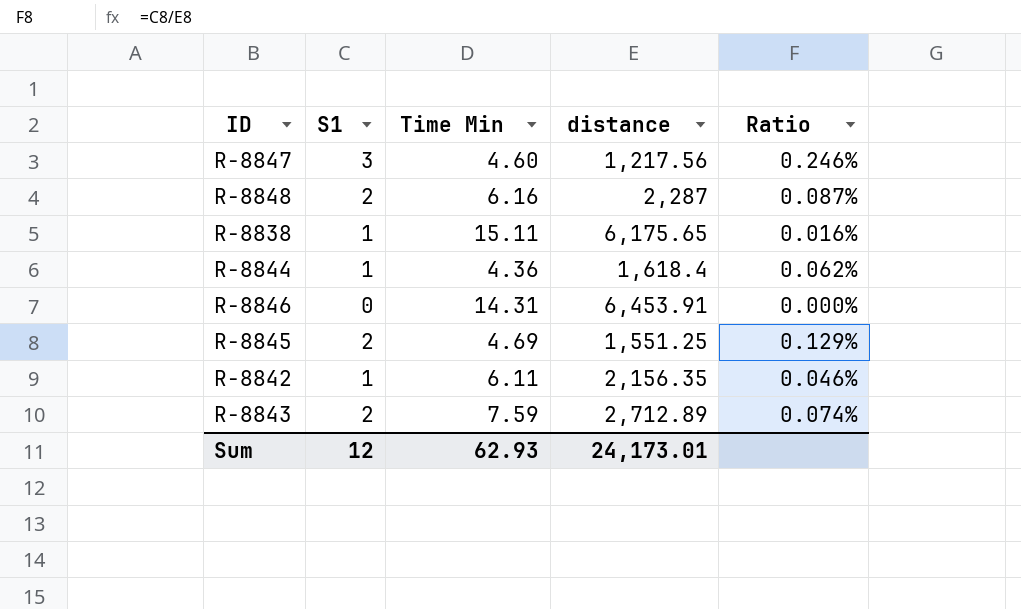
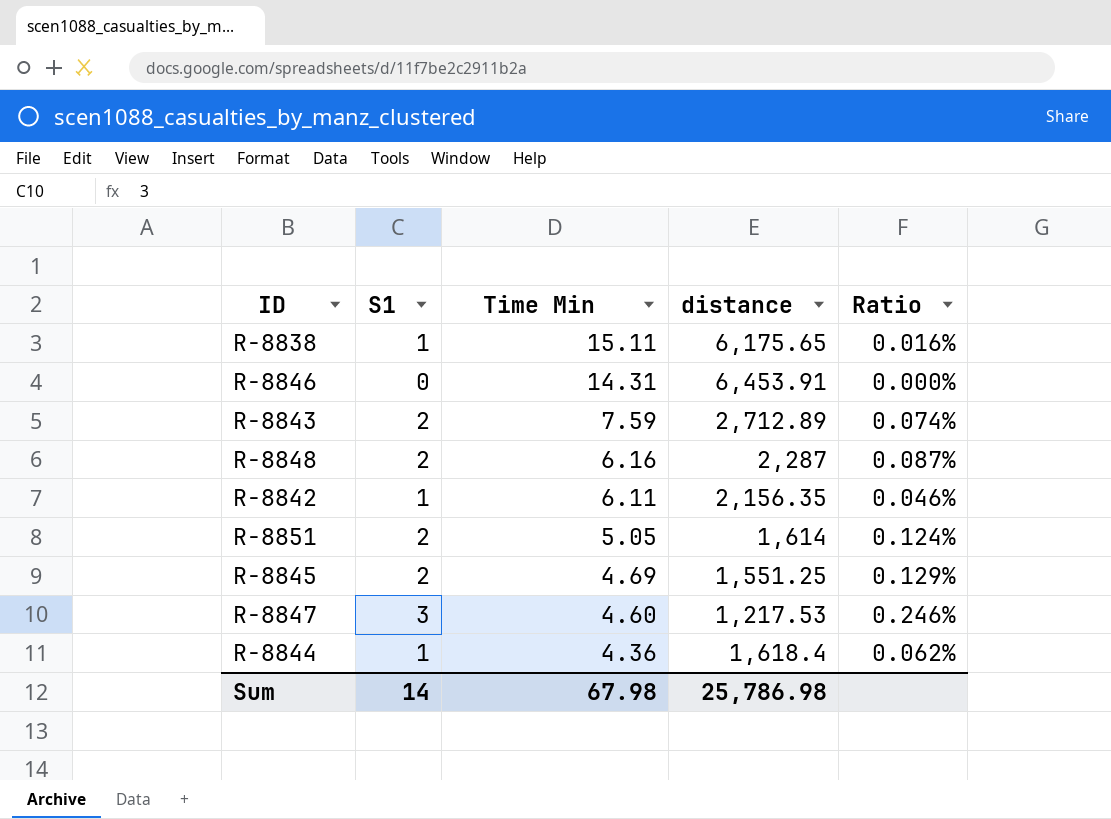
row order: none -> Time Min descending
row R-8851: none -> 2 | 5.05 | 1,614 | 0.124%
R-8847 | distance: 1,217.56 -> 1,217.53
Sum | S1: 12 -> 14
Sum | Time Min: 62.93 -> 67.98
Sum | distance: 24,173.01 -> 25,786.98

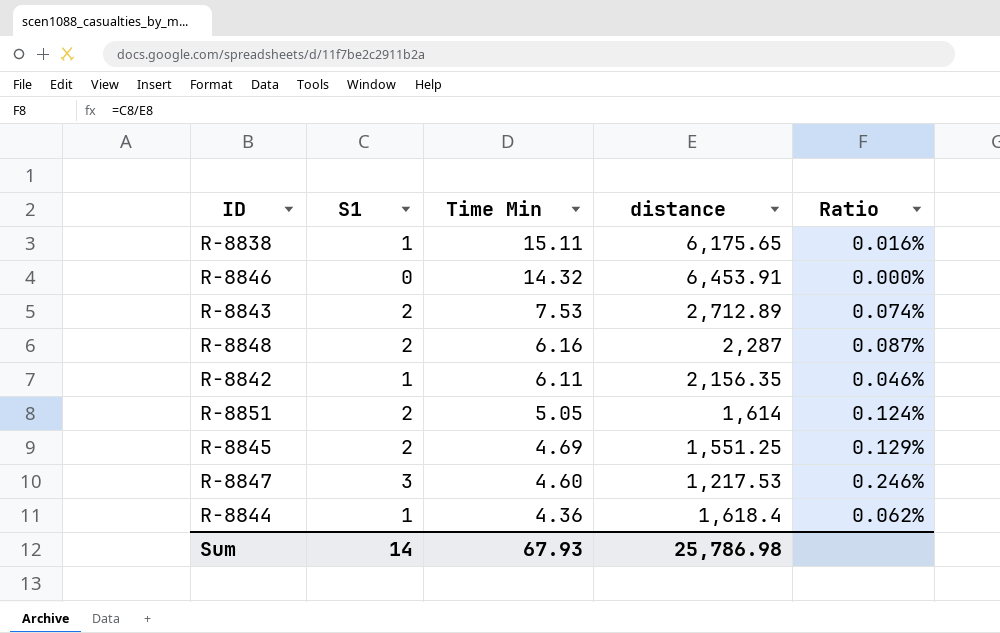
R-8846 | Time Min: 14.31 -> 14.32
R-8843 | Time Min: 7.59 -> 7.53
Sum | Time Min: 67.98 -> 67.93

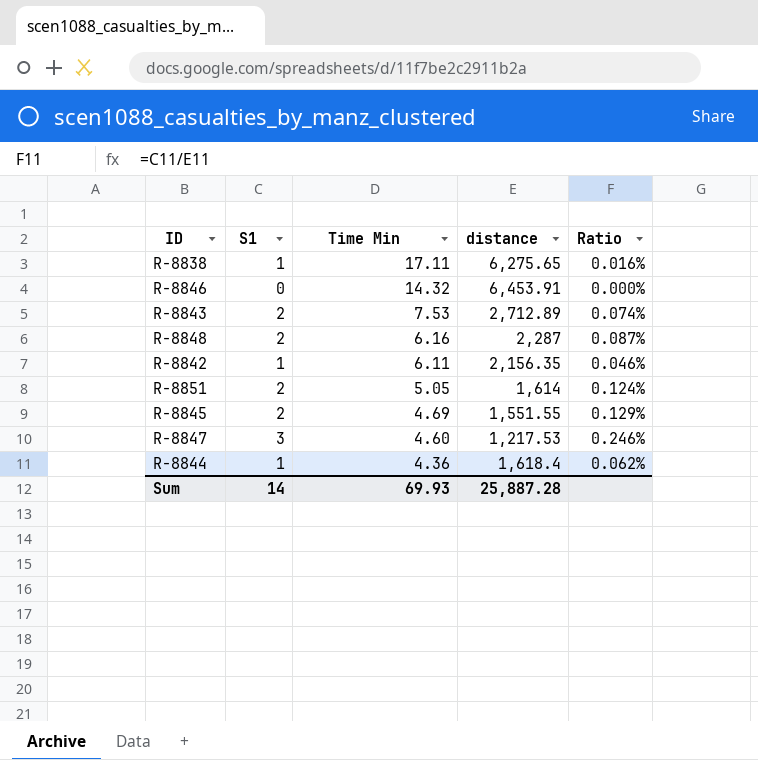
R-8838 | Time Min: 15.11 -> 17.11
R-8838 | distance: 6,175.65 -> 6,275.65
R-8845 | distance: 1,551.25 -> 1,551.55
Sum | Time Min: 67.93 -> 69.93
Sum | distance: 25,786.98 -> 25,887.28

